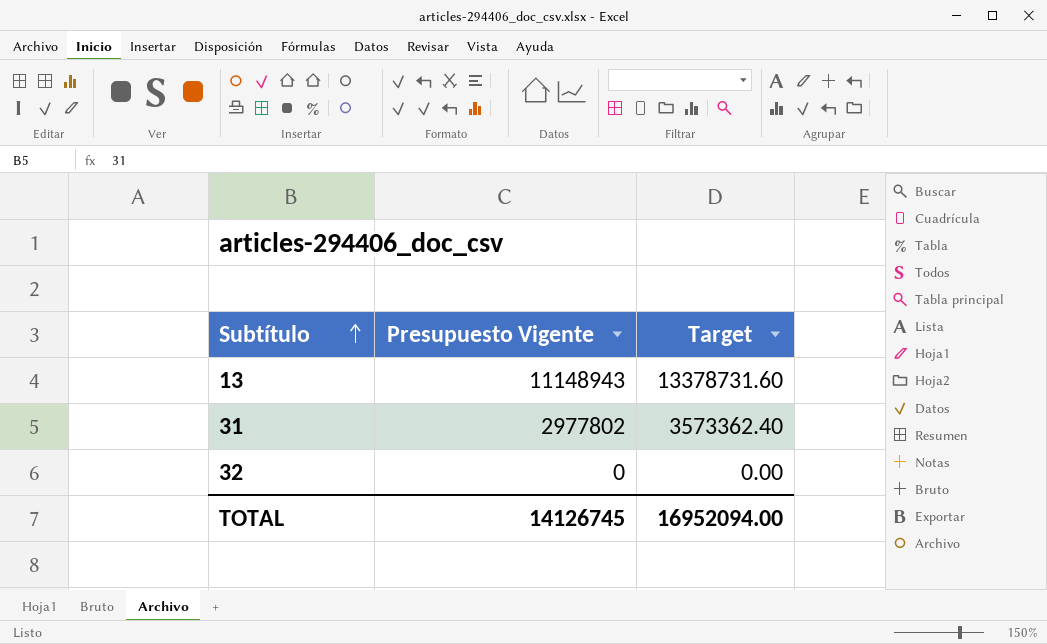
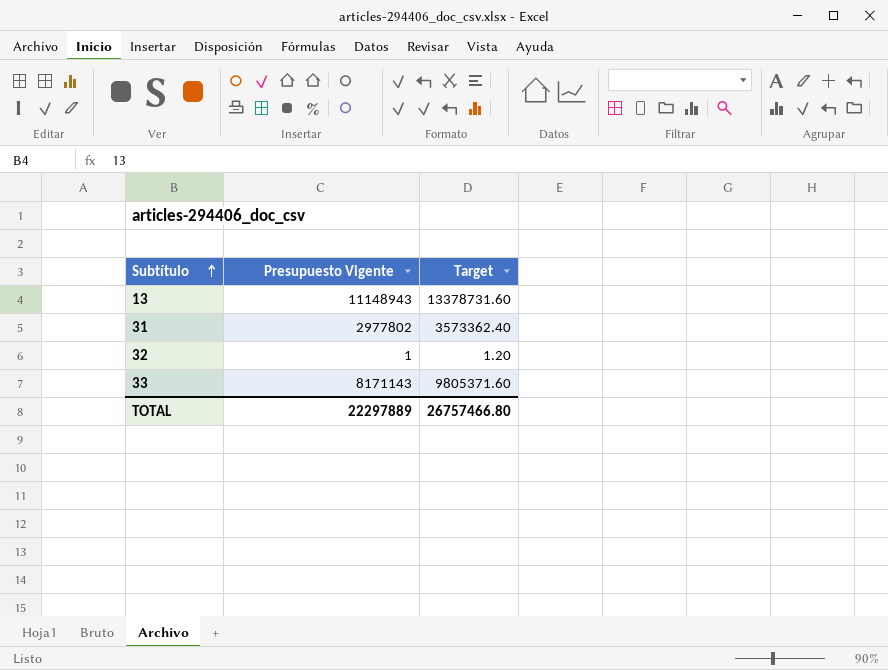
32 | Presupuesto Vigente: 0 -> 1
32 | Target: 0.00 -> 1.20
row 33: none -> 8171143 | 9805371.60
TOTAL | Presupuesto Vigente: 14126745 -> 22297889
TOTAL | Target: 16952094.00 -> 26757466.80

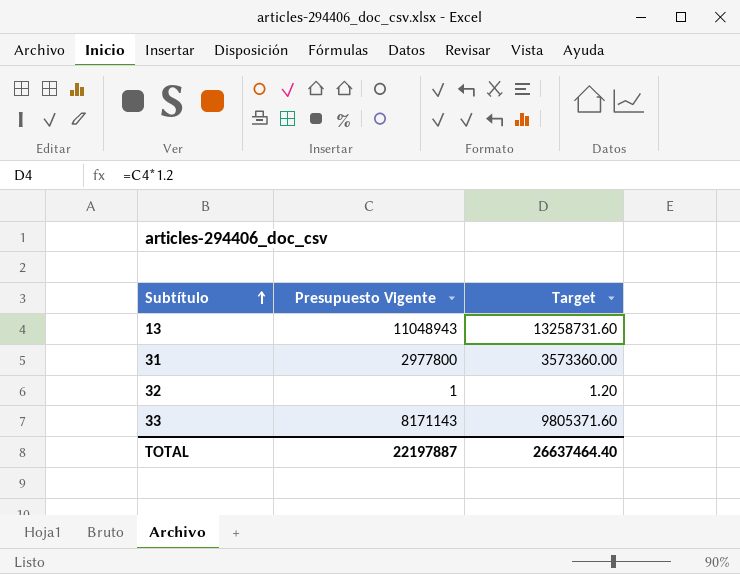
13 | Presupuesto Vigente: 11148943 -> 11048943
13 | Target: 13378731.60 -> 13258731.60
31 | Presupuesto Vigente: 2977802 -> 2977800
31 | Target: 3573362.40 -> 3573360.00
TOTAL | Presupuesto Vigente: 22297889 -> 22197887
TOTAL | Target: 26757466.80 -> 26637464.40

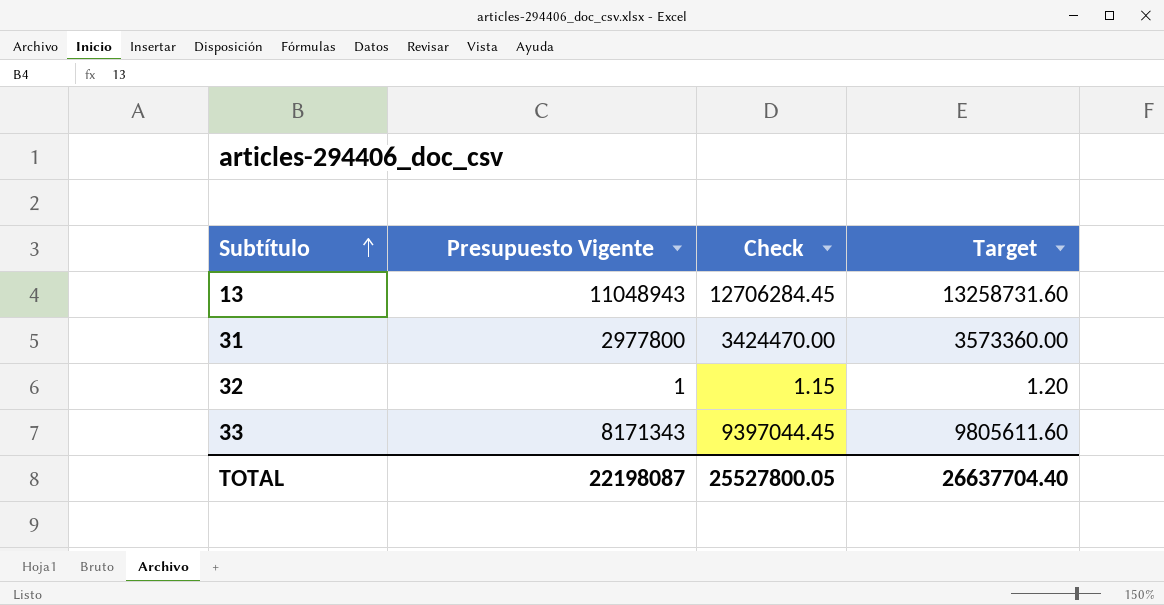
column Check | formula: none -> [Presupuesto Vigente] * 1.15
33 | Presupuesto Vigente: 8171143 -> 8171343
33 | Target: 9805371.60 -> 9805611.60
TOTAL | Presupuesto Vigente: 22197887 -> 22198087
TOTAL | Target: 26637464.40 -> 26637704.40

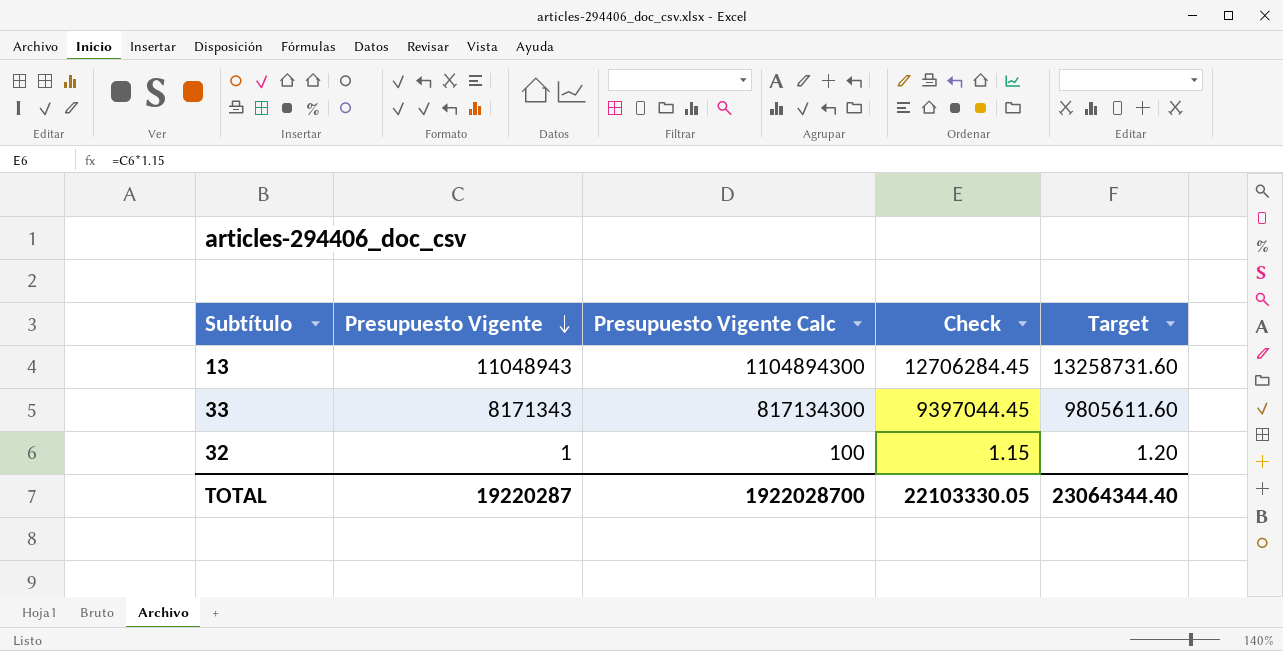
row order: Subtítulo ascending -> Presupuesto Vigente descending
column Presupuesto Vigente Calc | formula: none -> [Presupuesto Vigente] * 100
row 31: 2977800 | 3424470.00 | 3573360.00 -> none
TOTAL | Presupuesto Vigente: 22198087 -> 19220287
TOTAL | Check: 25527800.05 -> 22103330.05
TOTAL | Target: 26637704.40 -> 23064344.40

